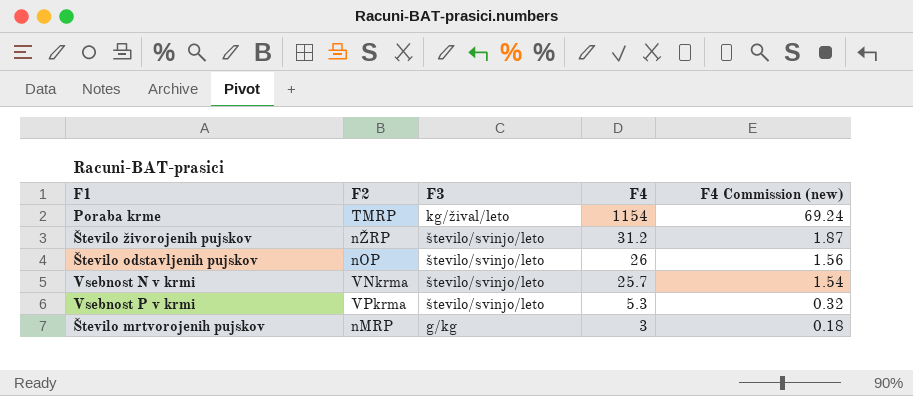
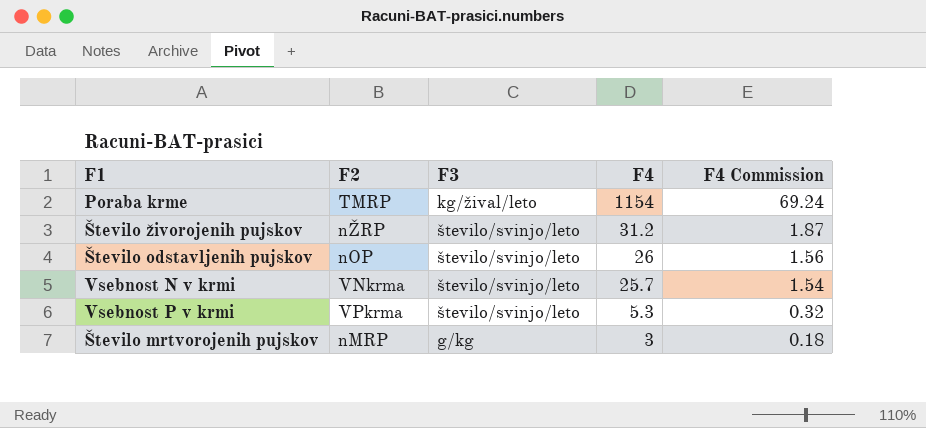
column name: F4 Commission (new) -> F4 Commission

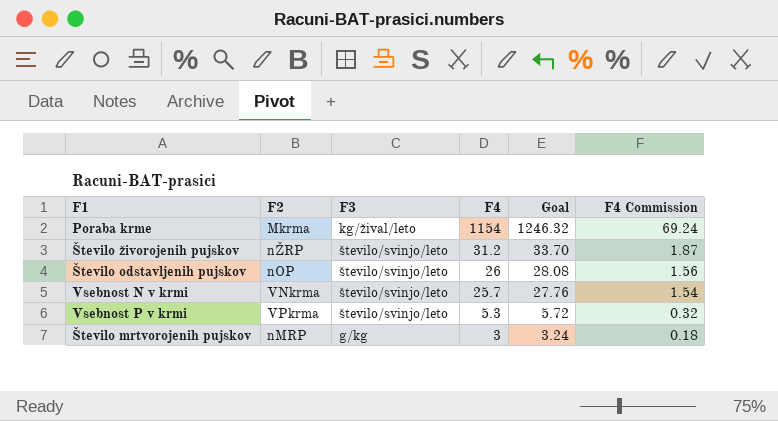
column Goal | formula: none -> [F4] * 1.08
Poraba krme | F2: TMRP -> Mkrma

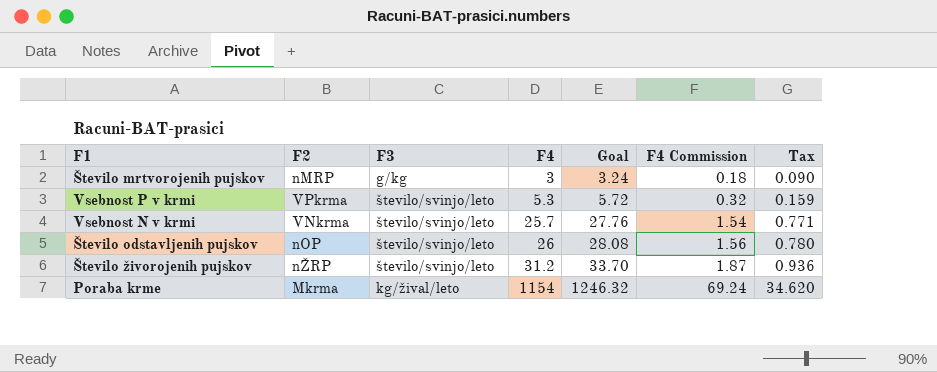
row order: F4 descending -> F4 ascending
column Tax | formula: none -> [F4] * 0.03

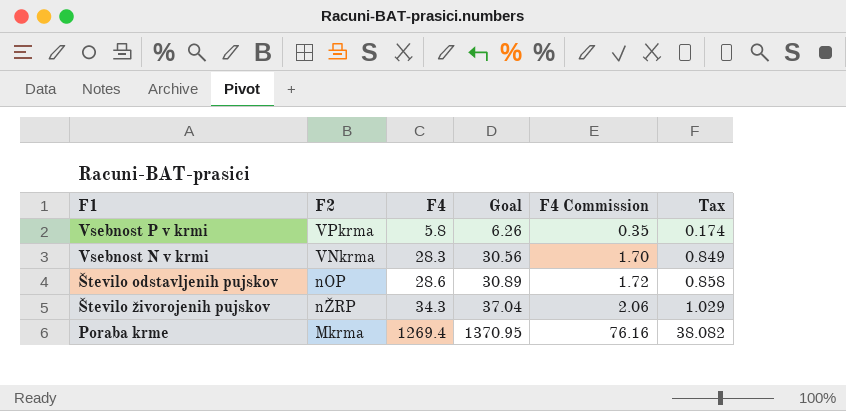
column F3 | position: 3 -> none
row Število mrtvorojenih pujskov: nMRP | g/kg | 3 | 3.24 | 0.18 | 0.090 -> none
Vsebnost P v krmi | F4: 5.3 -> 5.8
Vsebnost P v krmi | Goal: 5.72 -> 6.26
Vsebnost P v krmi | F4 Commission: 0.32 -> 0.35
Vsebnost P v krmi | Tax: 0.159 -> 0.174
Vsebnost N v krmi | F4: 25.7 -> 28.3
Vsebnost N v krmi | Goal: 27.76 -> 30.56
Vsebnost N v krmi | F4 Commission: 1.54 -> 1.70
Vsebnost N v krmi | Tax: 0.771 -> 0.849
Število odstavljenih pujskov | F4: 26 -> 28.6
Število odstavljenih pujskov | Goal: 28.08 -> 30.89
Število odstavljenih pujskov | F4 Commission: 1.56 -> 1.72
Število odstavljenih pujskov | Tax: 0.780 -> 0.858
Število živorojenih pujskov | F4: 31.2 -> 34.3
Število živorojenih pujskov | Goal: 33.70 -> 37.04
Število živorojenih pujskov | F4 Commission: 1.87 -> 2.06
Število živorojenih pujskov | Tax: 0.936 -> 1.029
Poraba krme | F4: 1154 -> 1269.4
Poraba krme | Goal: 1246.32 -> 1370.95
Poraba krme | F4 Commission: 69.24 -> 76.16
Poraba krme | Tax: 34.620 -> 38.082

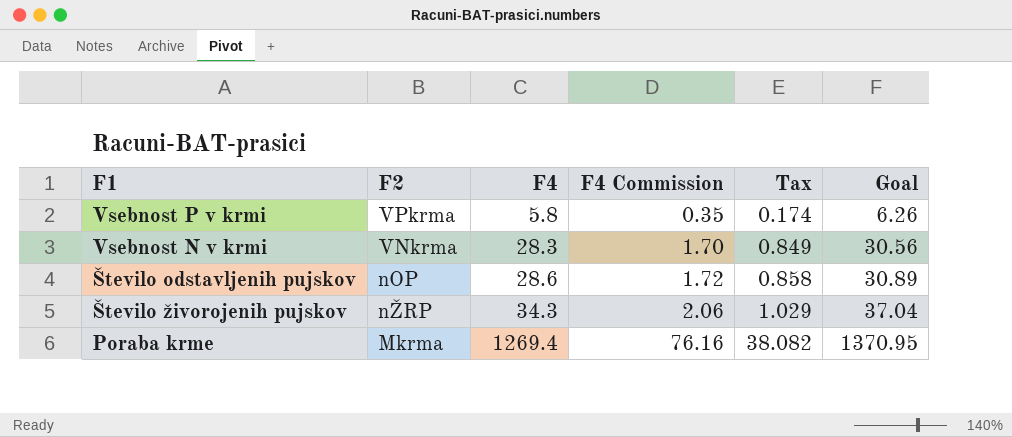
column Goal | position: 4 -> 6

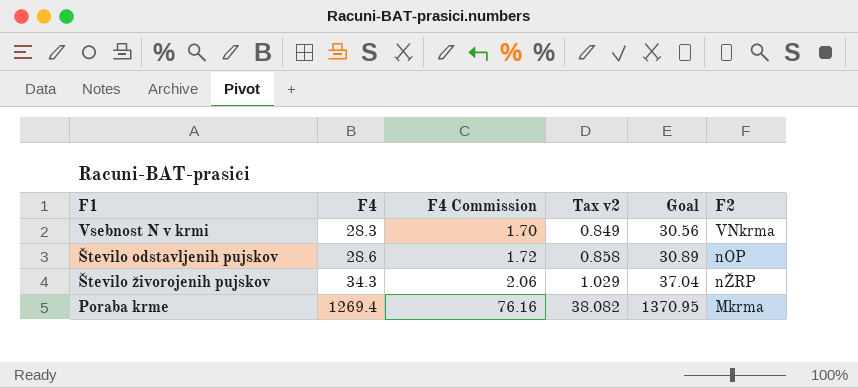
column name: Tax -> Tax v2
column F2 | position: 2 -> 6
row Vsebnost P v krmi: VPkrma | 5.8 | 0.35 | 0.174 | 6.26 -> none

